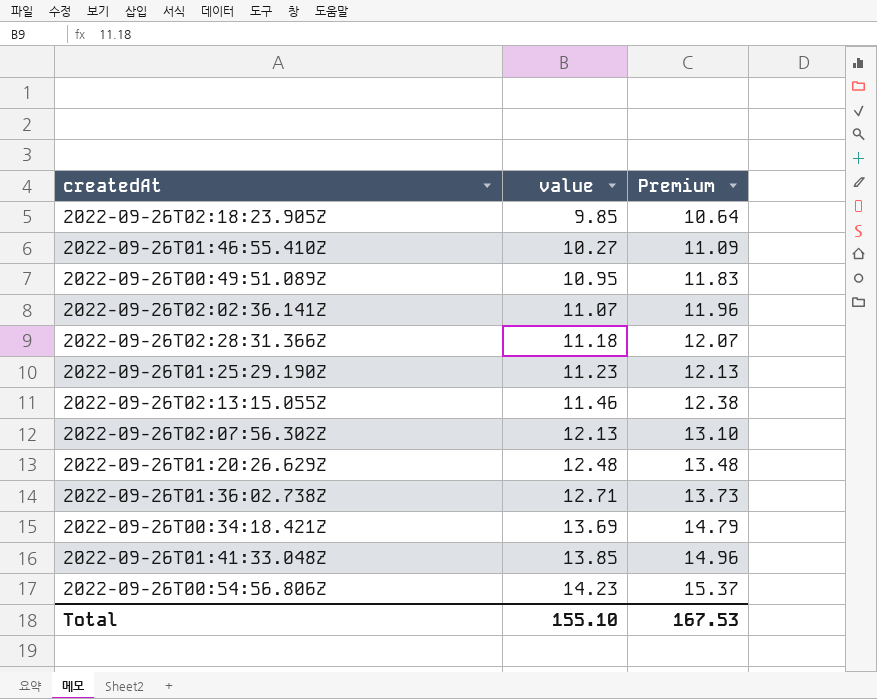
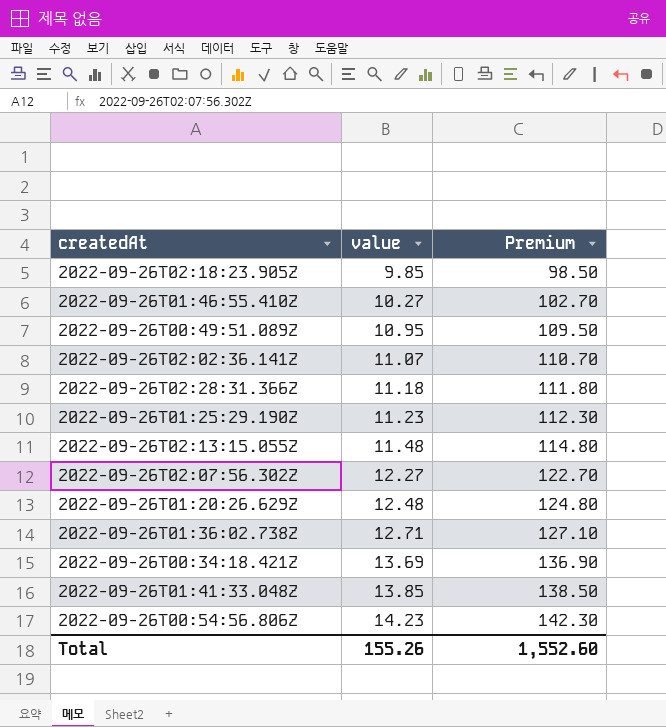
column Premium | formula: [value] * 1.08 -> [value] * 10
2022-09-26T02:13:15.055Z | value: 11.46 -> 11.48
2022-09-26T02:07:56.302Z | value: 12.13 -> 12.27
Total | value: 155.10 -> 155.26
Total | Premium: 167.53 -> 1,552.60

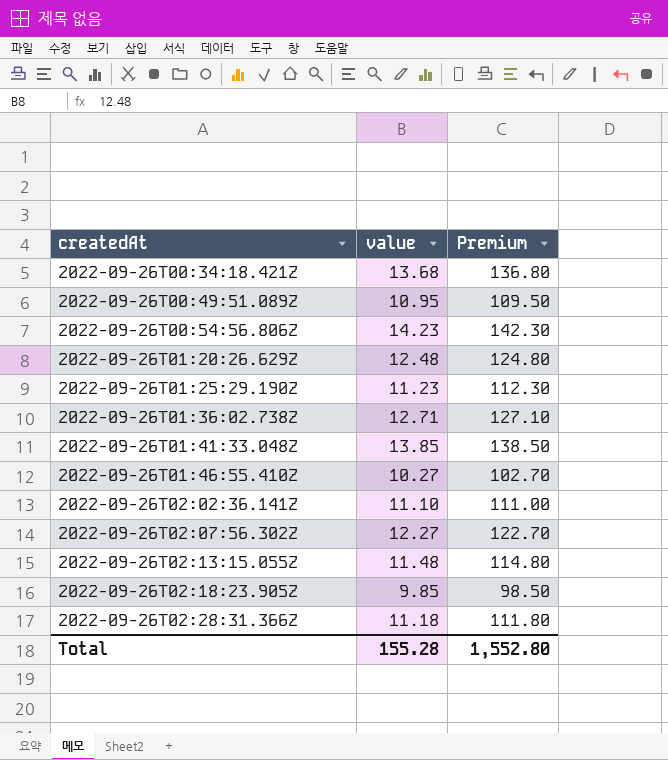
row order: value ascending -> createdAt ascending
2022-09-26T00:34:18.421Z | value: 13.69 -> 13.68
2022-09-26T00:34:18.421Z | Premium: 136.90 -> 136.80
2022-09-26T02:02:36.141Z | value: 11.07 -> 11.10
2022-09-26T02:02:36.141Z | Premium: 110.70 -> 111.00
Total | value: 155.26 -> 155.28
Total | Premium: 1,552.60 -> 1,552.80

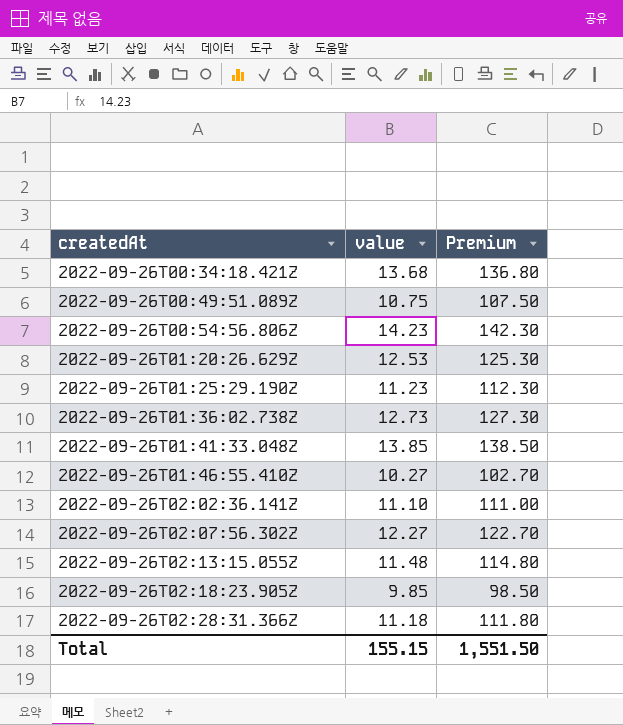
2022-09-26T00:49:51.089Z | value: 10.95 -> 10.75
2022-09-26T00:49:51.089Z | Premium: 109.50 -> 107.50
2022-09-26T01:20:26.629Z | value: 12.48 -> 12.53
2022-09-26T01:20:26.629Z | Premium: 124.80 -> 125.30
2022-09-26T01:36:02.738Z | value: 12.71 -> 12.73
2022-09-26T01:36:02.738Z | Premium: 127.10 -> 127.30
Total | value: 155.28 -> 155.15
Total | Premium: 1,552.80 -> 1,551.50

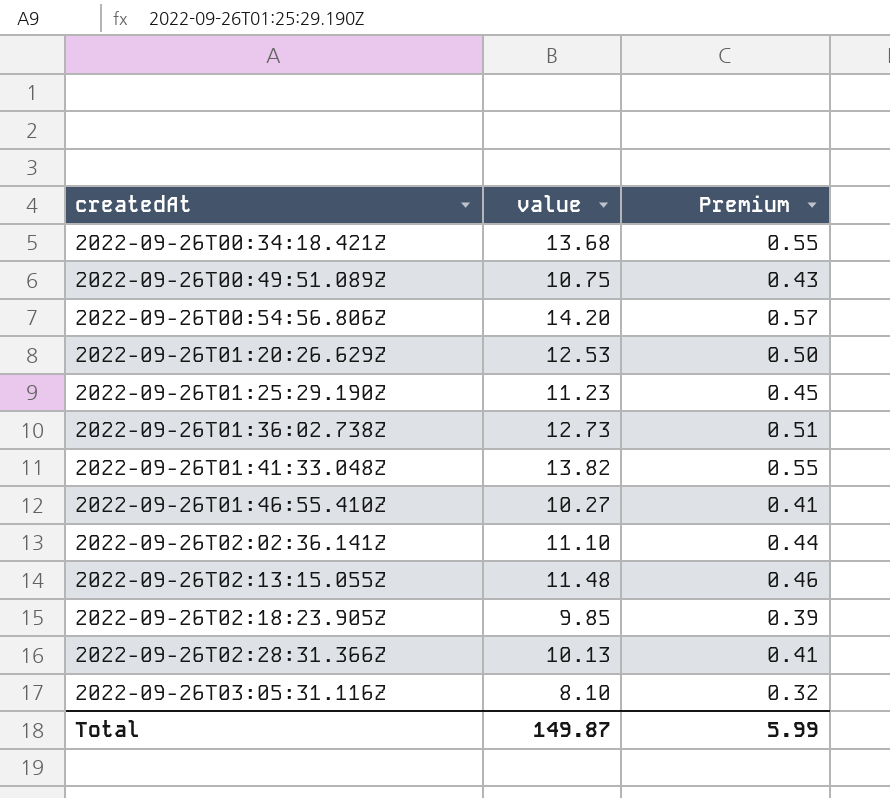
column Premium | formula: [value] * 10 -> [value] * 0.04
row 2022-09-26T02:07:56.302Z: 12.27 | 122.70 -> none
2022-09-26T00:54:56.806Z | value: 14.23 -> 14.20
2022-09-26T01:41:33.048Z | value: 13.85 -> 13.82
2022-09-26T02:28:31.366Z | value: 11.18 -> 10.13
row 2022-09-26T03:05:31.116Z: none -> 8.10 | 0.32
Total | value: 155.15 -> 149.87
Total | Premium: 1,551.50 -> 5.99

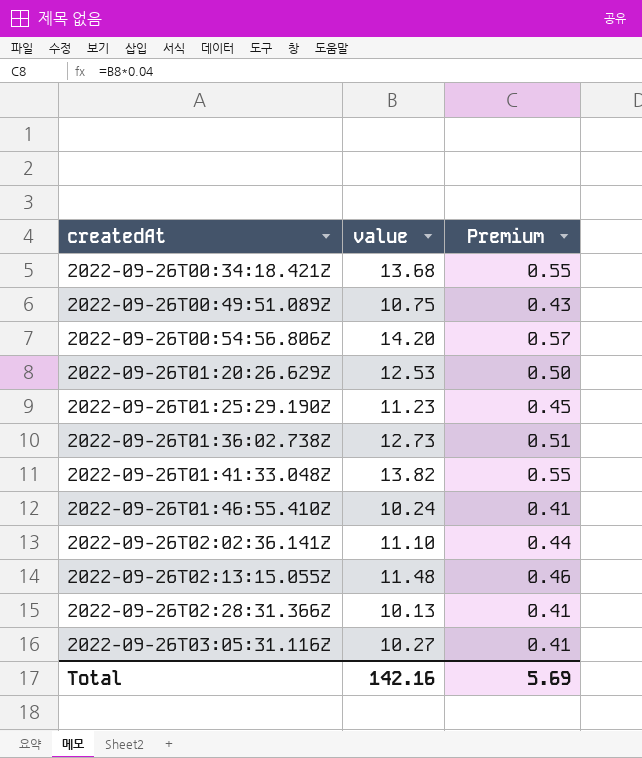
row 2022-09-26T02:18:23.905Z: 9.85 | 0.39 -> none
2022-09-26T01:46:55.410Z | value: 10.27 -> 10.24
2022-09-26T03:05:31.116Z | value: 8.10 -> 10.27
2022-09-26T03:05:31.116Z | Premium: 0.32 -> 0.41
Total | value: 149.87 -> 142.16
Total | Premium: 5.99 -> 5.69

